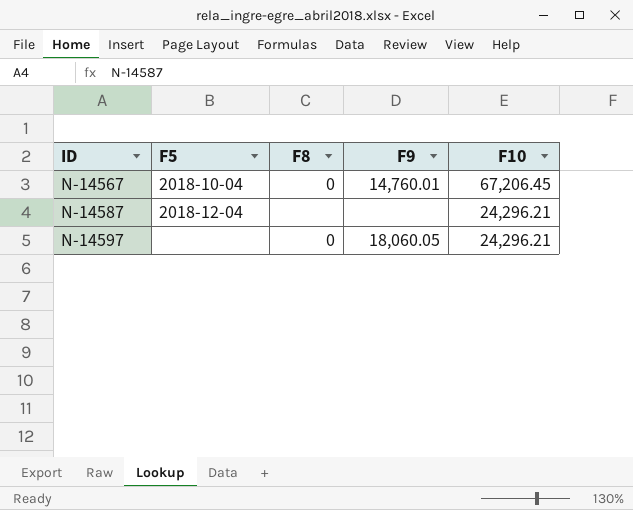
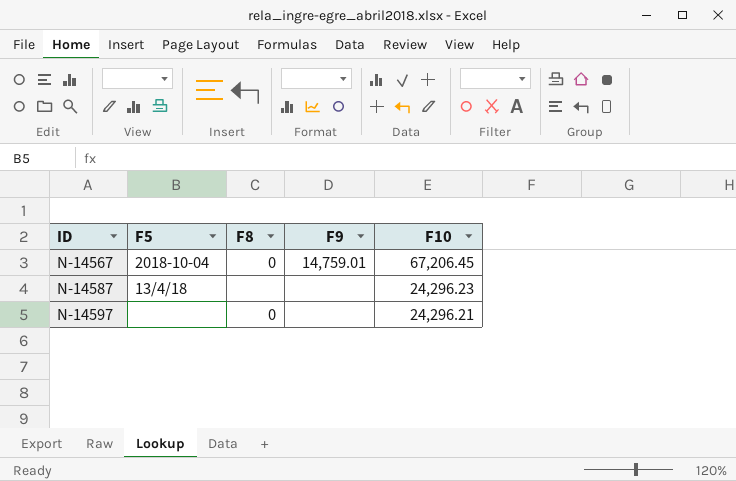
N-14567 | F9: 14,760.01 -> 14,759.01
N-14587 | F5: 2018-12-04 -> 13/4/18
N-14587 | F10: 24,296.21 -> 24,296.23
N-14597 | F9: 18,060.05 -> none

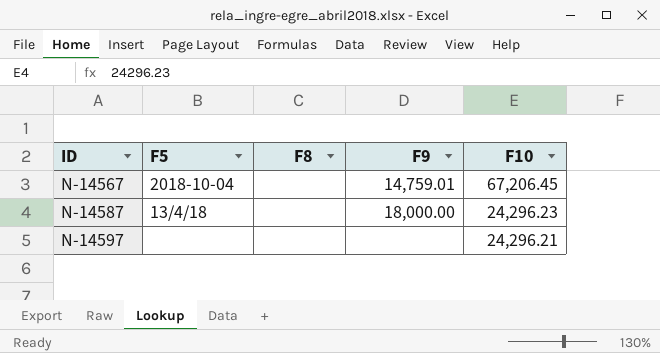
N-14567 | F8: 0 -> none
N-14587 | F9: none -> 18,000.00
N-14597 | F8: 0 -> none

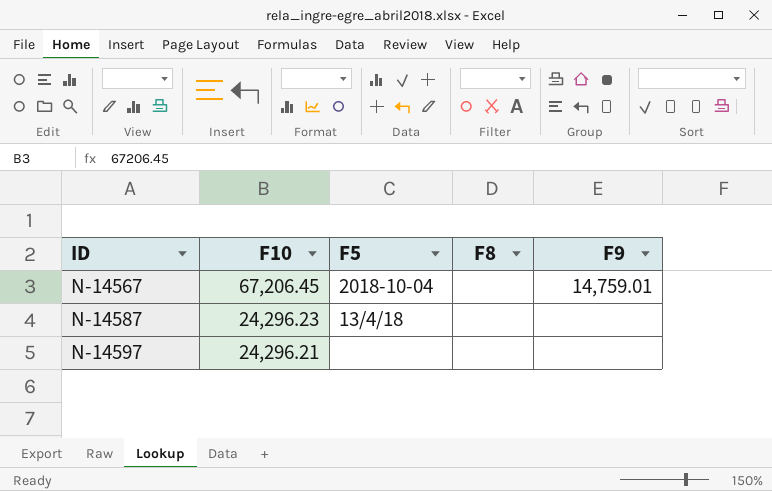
column F10 | position: 5 -> 2
N-14587 | F9: 18,000.00 -> none

